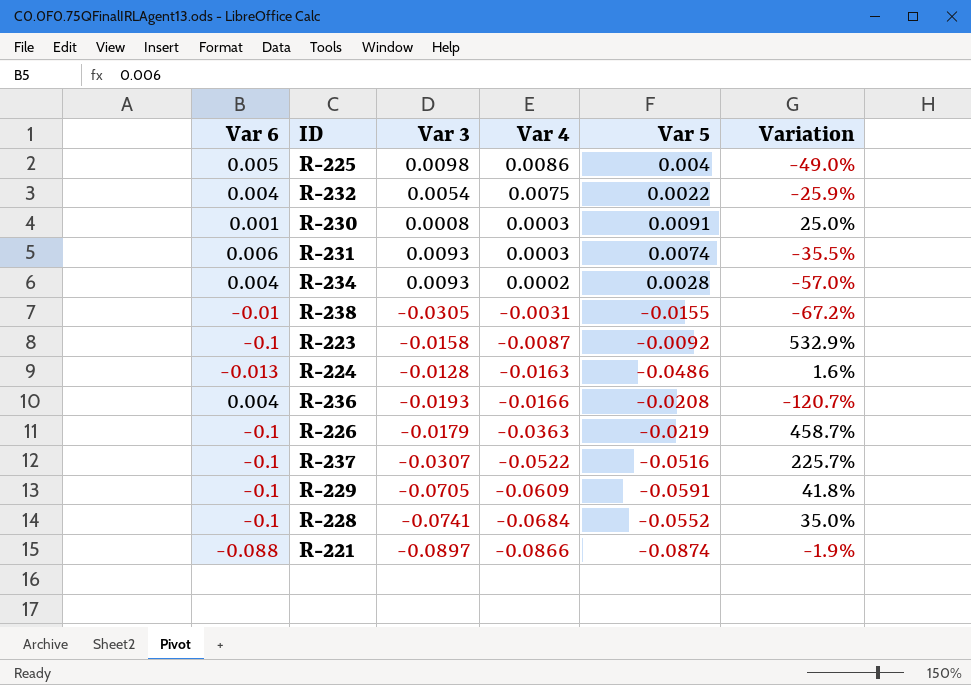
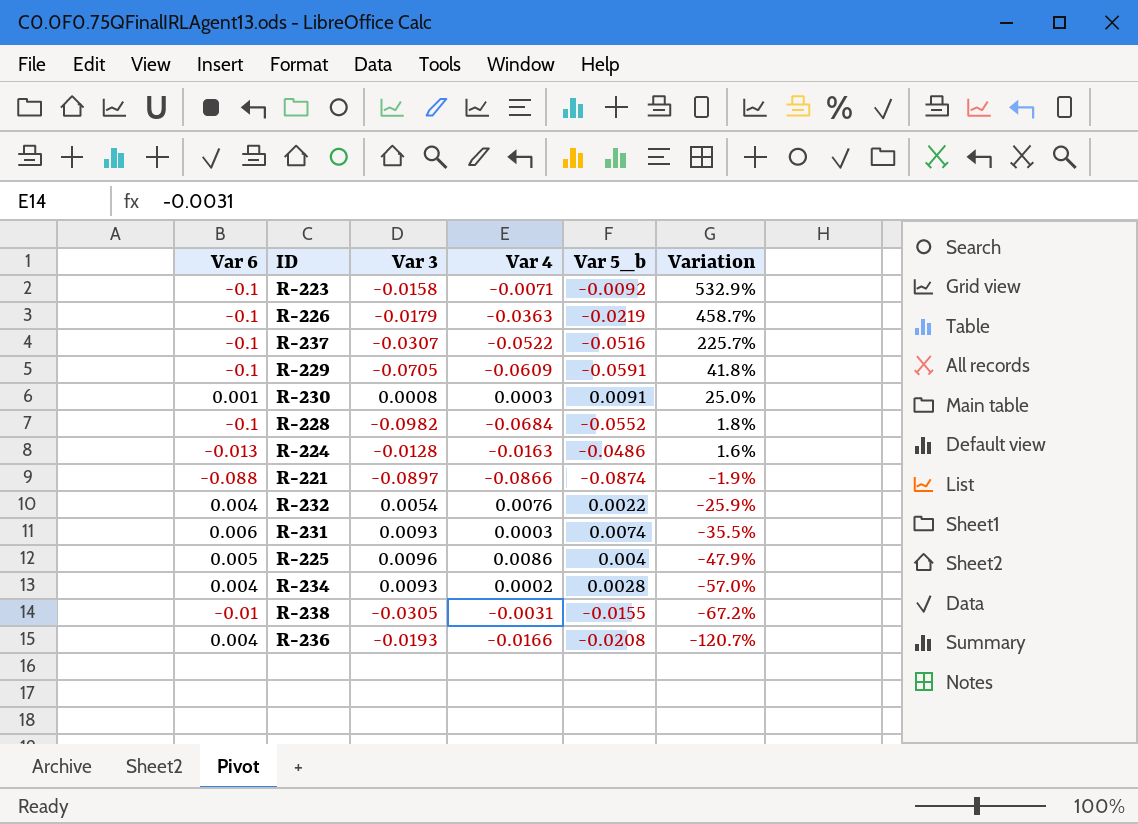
row order: Var 4 descending -> Variation descending
column name: Var 5 -> Var 5_b
R-223 | Var 4: -0.0087 -> -0.0071
R-228 | Var 3: -0.0741 -> -0.0982
R-228 | Variation: 35.0% -> 1.8%
R-232 | Var 4: 0.0075 -> 0.0076
R-225 | Var 3: 0.0098 -> 0.0096
R-225 | Variation: -49.0% -> -47.9%

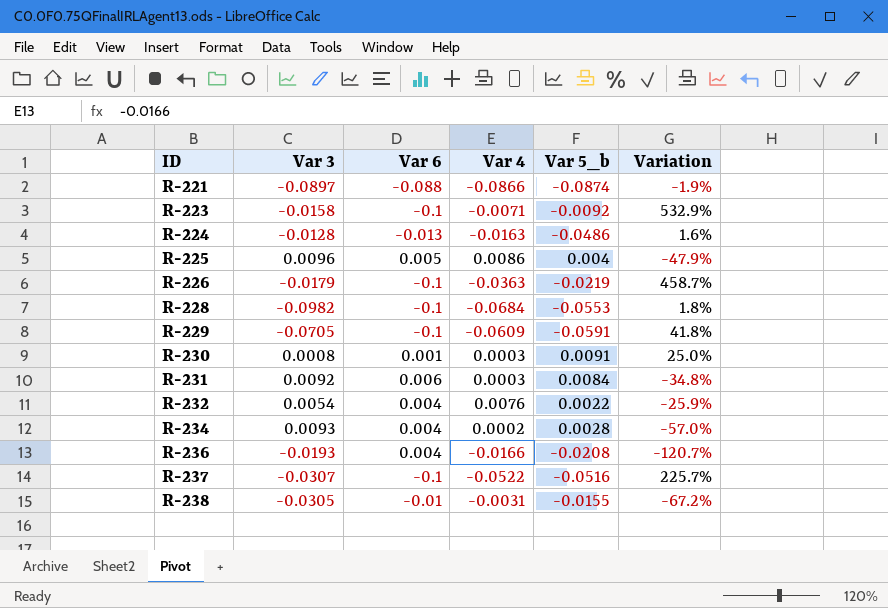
row order: Variation descending -> ID ascending
column Var 6 | position: 1 -> 3
R-228 | Var 5_b: -0.0552 -> -0.0553
R-231 | Var 3: 0.0093 -> 0.0092
R-231 | Var 5_b: 0.0074 -> 0.0084
R-231 | Variation: -35.5% -> -34.8%

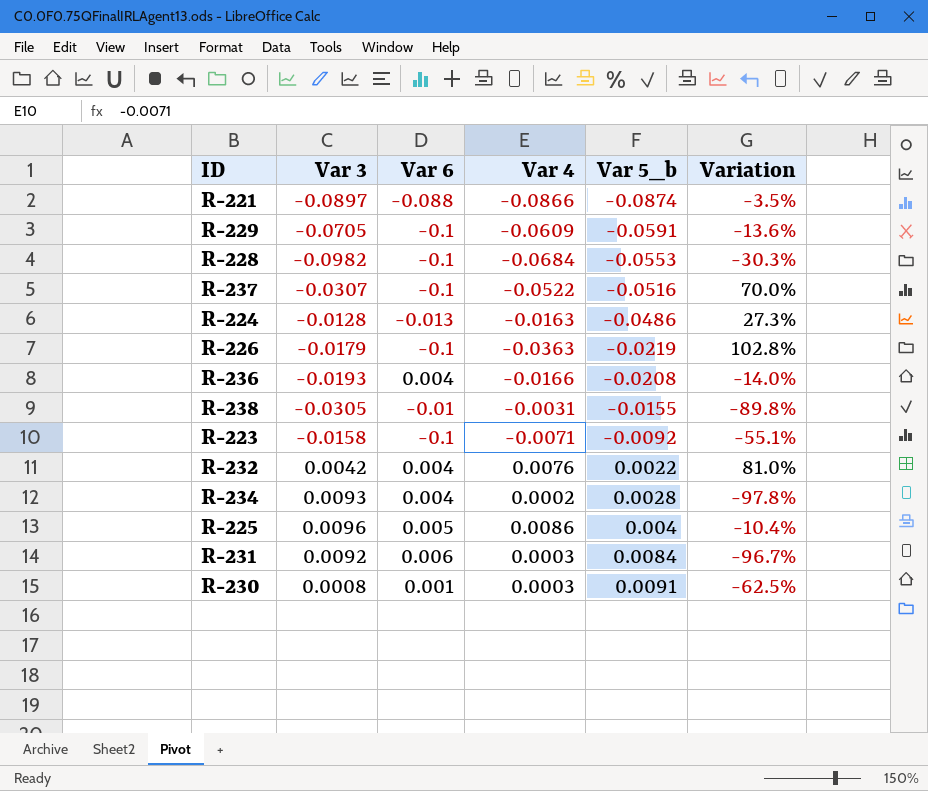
row order: ID ascending -> Var 5_b ascending
column Variation | formula: ([Var 6] - [Var 3]) / [Var 3] -> ([Var 4] - [Var 3]) / [Var 3]
R-232 | Var 3: 0.0054 -> 0.0042

